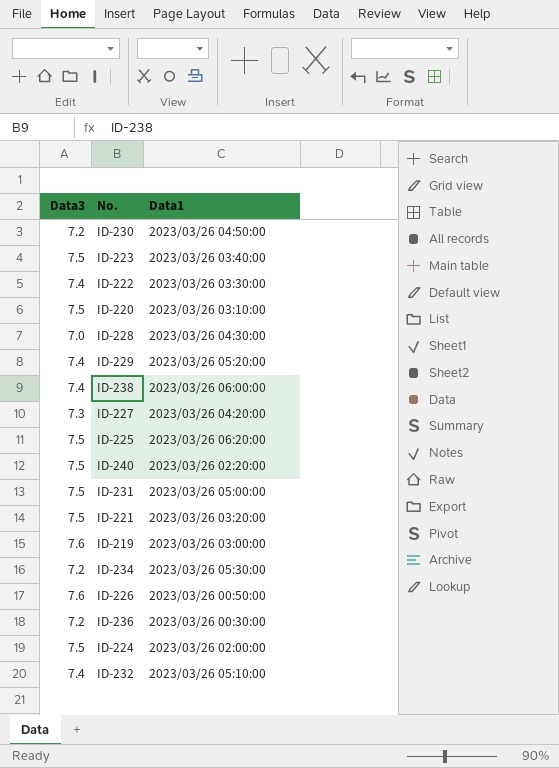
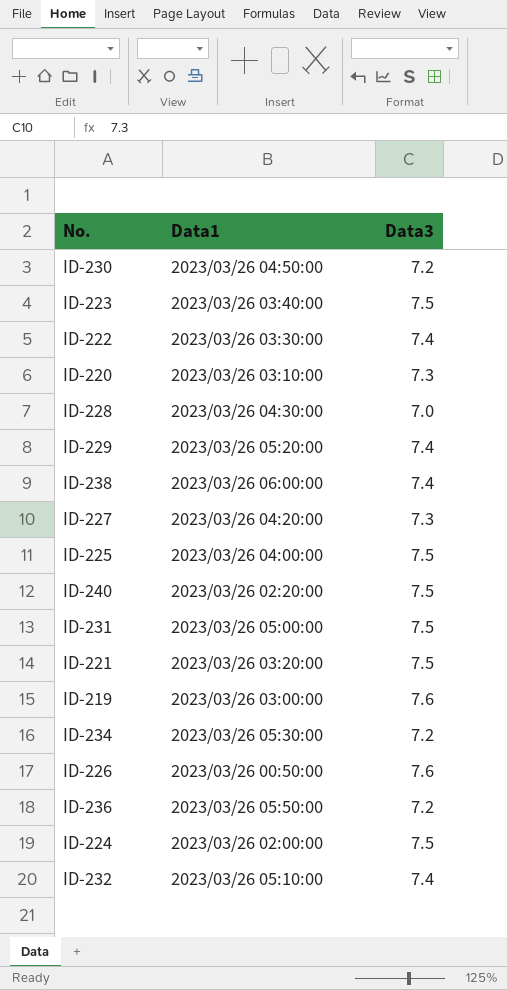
column Data3 | position: 1 -> 3
ID-220 | Data3: 7.5 -> 7.3
ID-225 | Data1: 2023/03/26 06:20:00 -> 2023/03/26 04:00:00
ID-236 | Data1: 2023/03/26 00:30:00 -> 2023/03/26 05:50:00

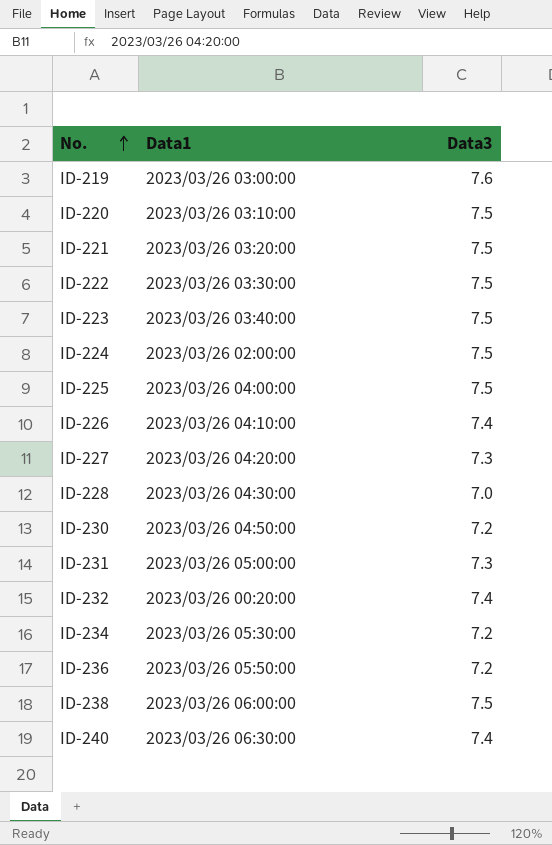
row order: none -> No. ascending
row ID-229: 2023/03/26 05:20:00 | 7.4 -> none
ID-220 | Data3: 7.3 -> 7.5
ID-222 | Data3: 7.4 -> 7.5
ID-226 | Data1: 2023/03/26 00:50:00 -> 2023/03/26 04:10:00
ID-226 | Data3: 7.6 -> 7.4
ID-231 | Data3: 7.5 -> 7.3
ID-232 | Data1: 2023/03/26 05:10:00 -> 2023/03/26 00:20:00
ID-238 | Data3: 7.4 -> 7.5
ID-240 | Data1: 2023/03/26 02:20:00 -> 2023/03/26 06:30:00
ID-240 | Data3: 7.5 -> 7.4

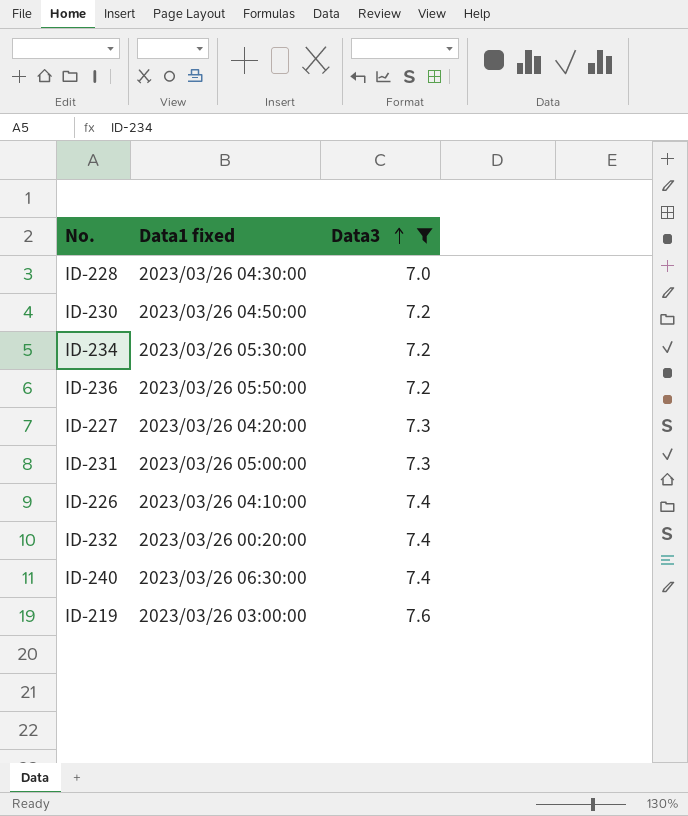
filter: none -> Data3 != 7.5
row order: No. ascending -> Data3 ascending
column name: Data1 -> Data1 fixed

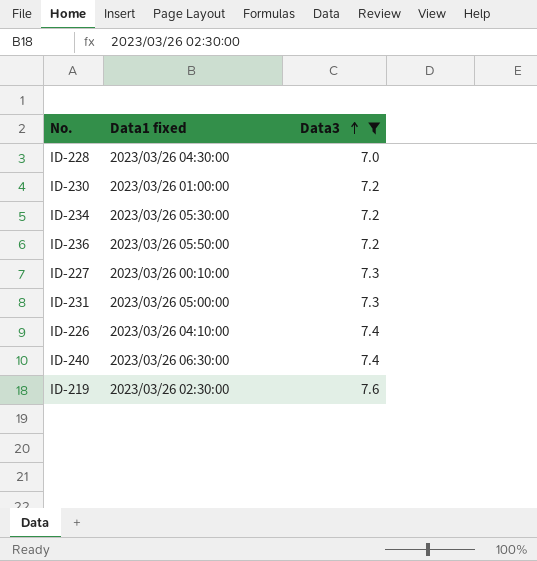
row ID-232: 2023/03/26 00:20:00 | 7.4 -> none
ID-230 | Data1 fixed: 2023/03/26 04:50:00 -> 2023/03/26 01:00:00
ID-227 | Data1 fixed: 2023/03/26 04:20:00 -> 2023/03/26 00:10:00
ID-219 | Data1 fixed: 2023/03/26 03:00:00 -> 2023/03/26 02:30:00

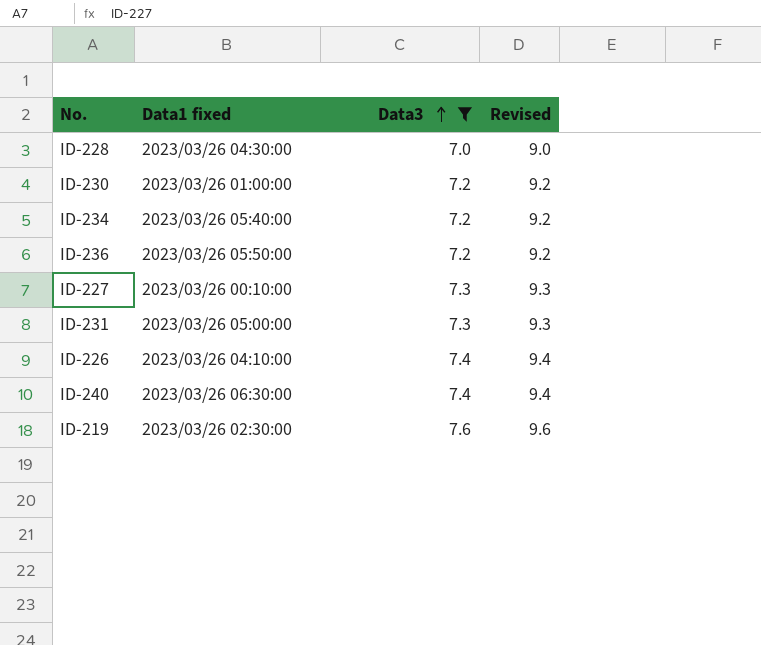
column Revised | formula: none -> [Data3] + 2
ID-234 | Data1 fixed: 2023/03/26 05:30:00 -> 2023/03/26 05:40:00

